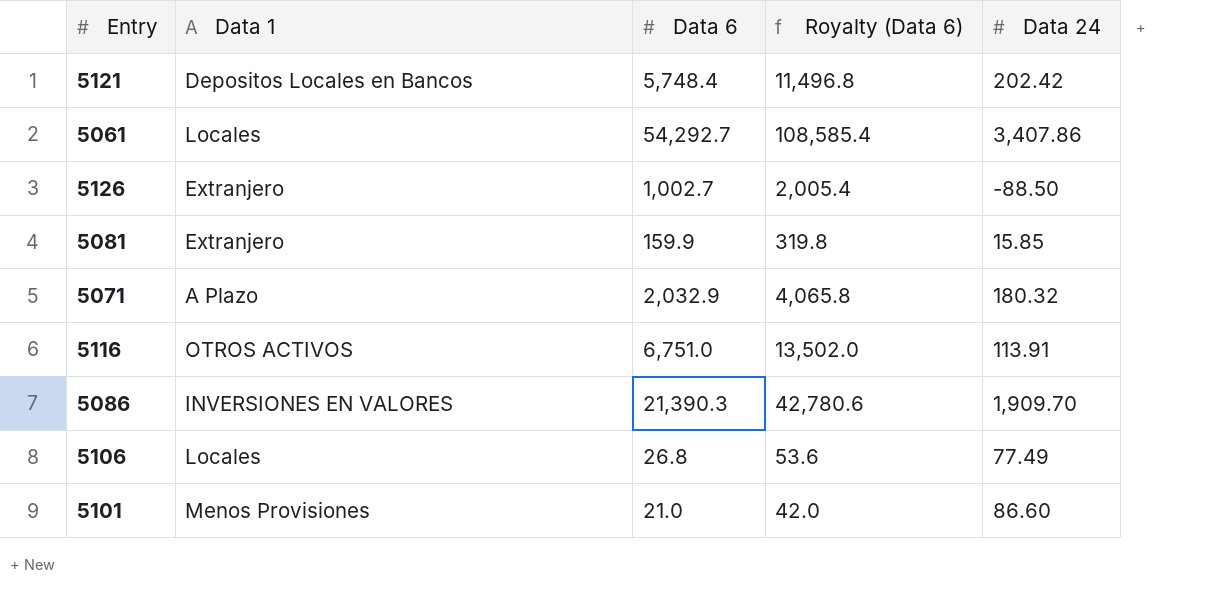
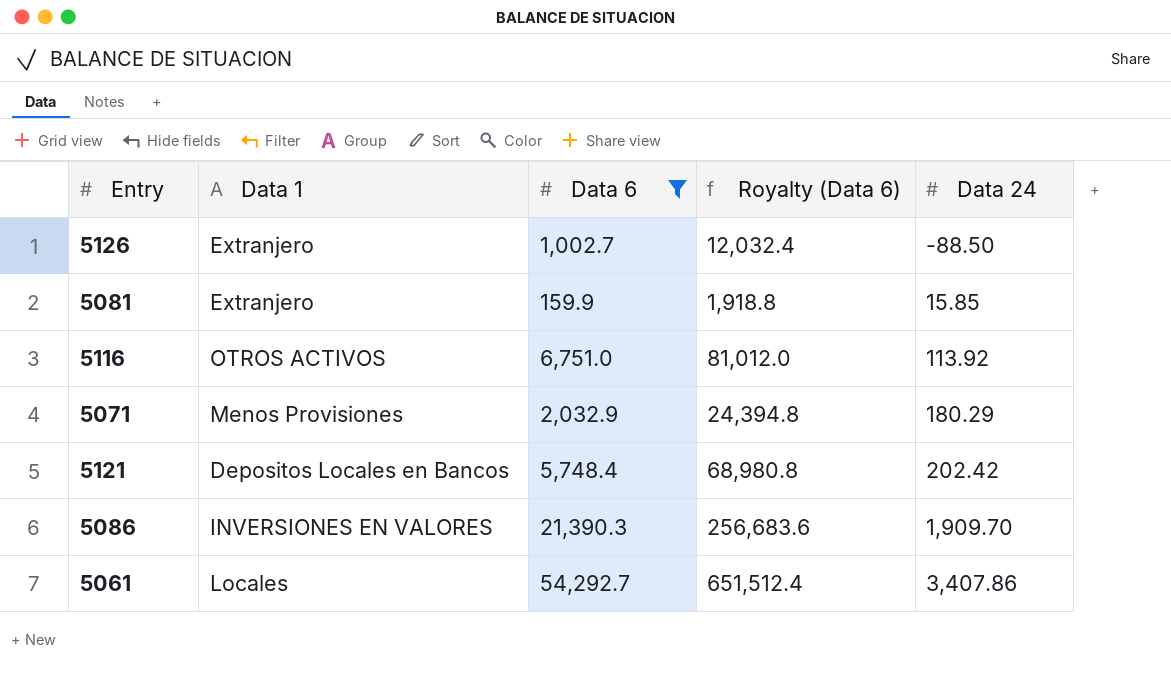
filter: none -> Data 6 >= 159.9
row order: none -> Data 24 ascending
column Royalty (Data 6) | formula: [Data 6] * 2 -> [Data 6] * 12
5116 | Data 24: 113.91 -> 113.92
5071 | Data 1: A Plazo -> Menos Provisiones
5071 | Data 24: 180.32 -> 180.29

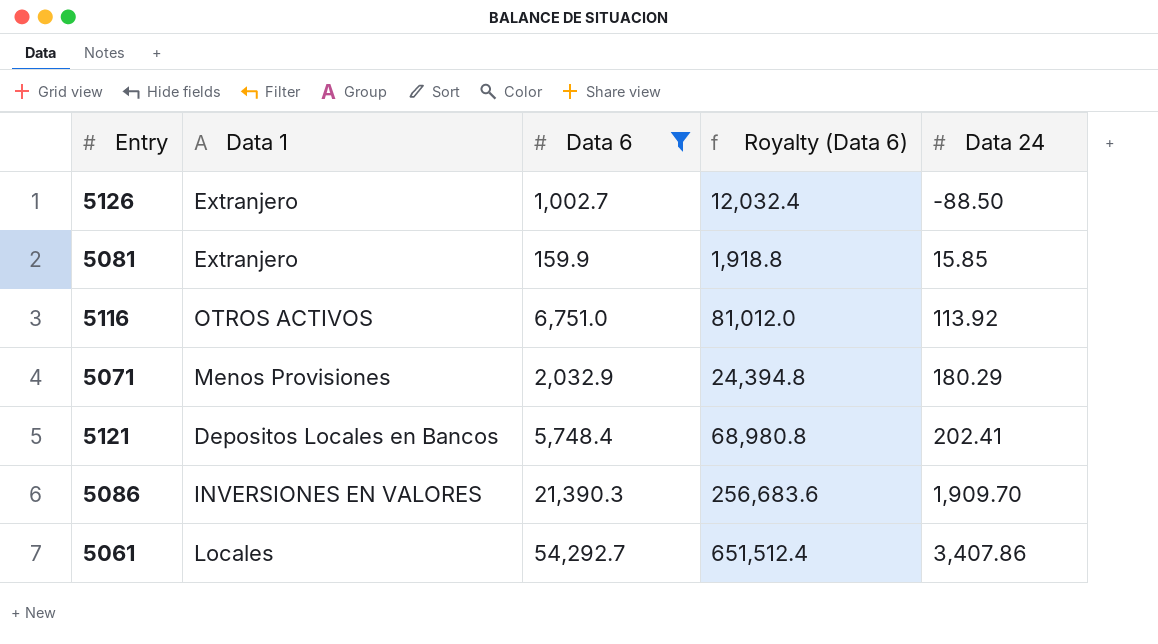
5121 | Data 24: 202.42 -> 202.41

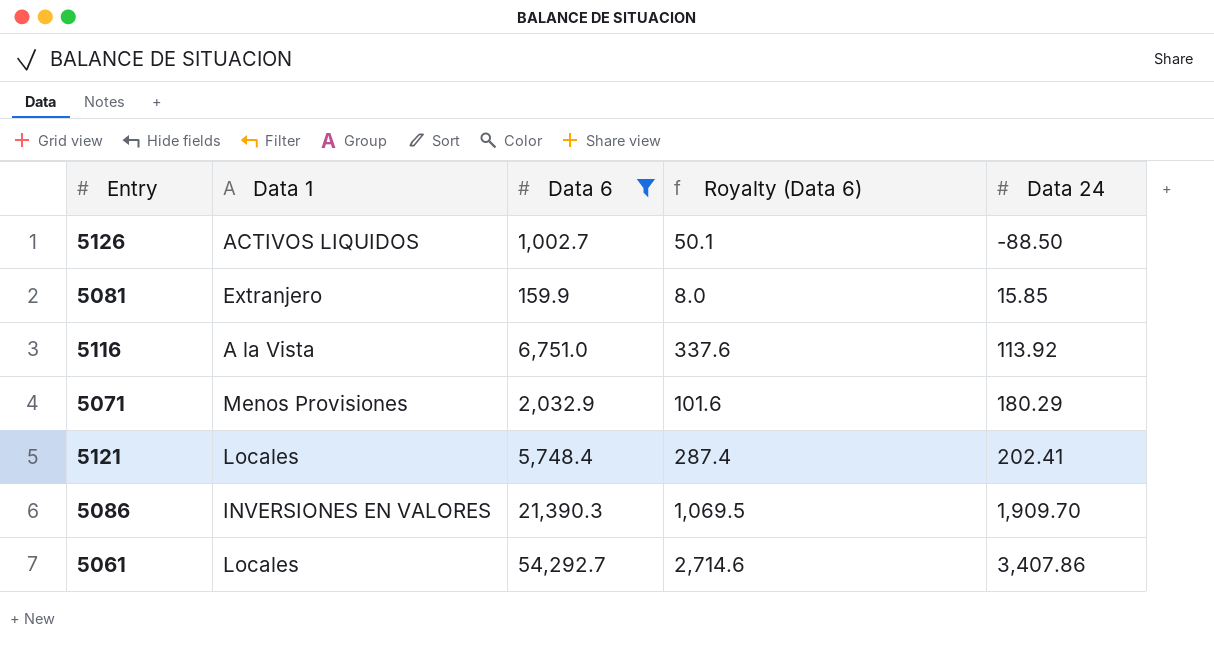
column Royalty (Data 6) | formula: [Data 6] * 12 -> [Data 6] * 0.05
5126 | Data 1: Extranjero -> ACTIVOS LIQUIDOS
5116 | Data 1: OTROS ACTIVOS -> A la Vista
5121 | Data 1: Depositos Locales en Bancos -> Locales

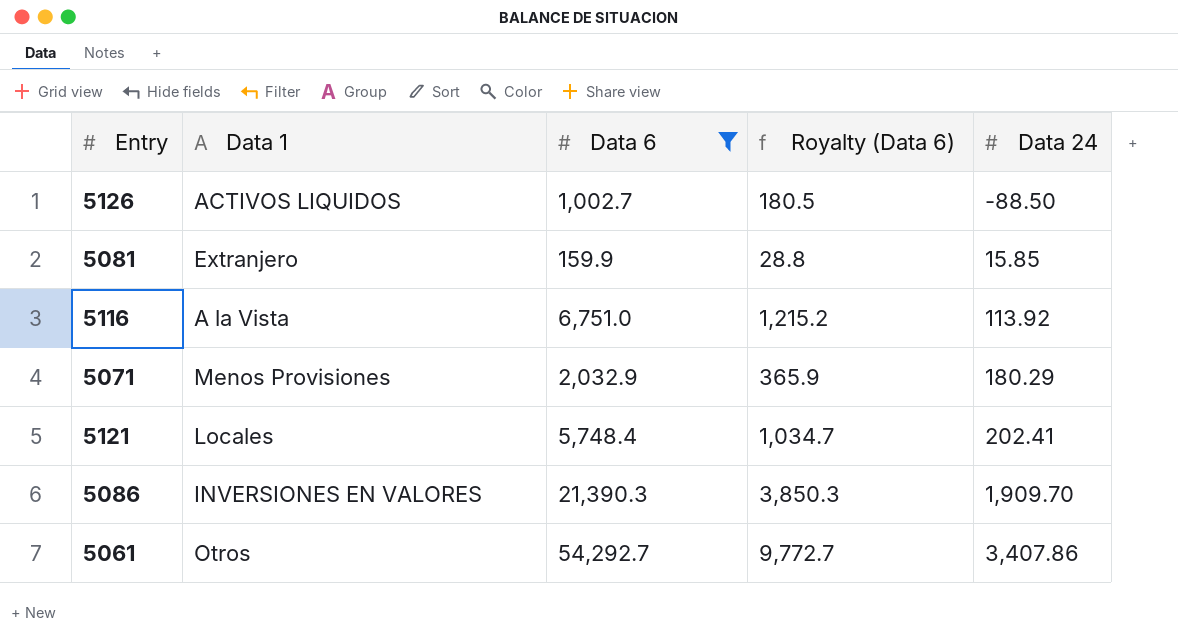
column Royalty (Data 6) | formula: [Data 6] * 0.05 -> [Data 6] * 0.18
5061 | Data 1: Locales -> Otros

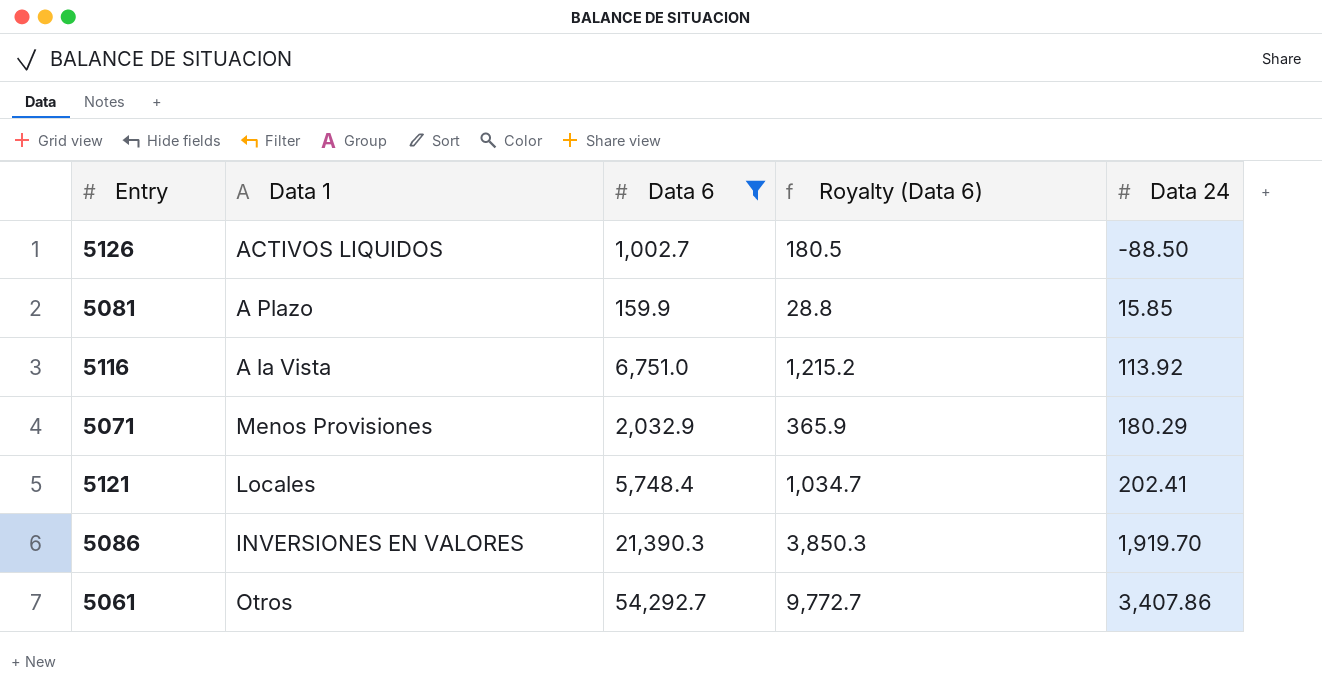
5081 | Data 1: Extranjero -> A Plazo
5086 | Data 24: 1,909.70 -> 1,919.70

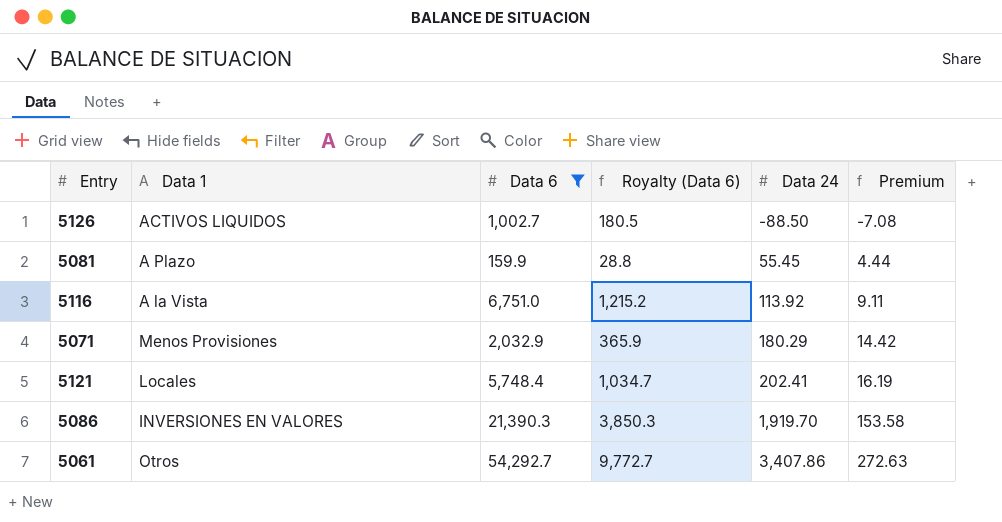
column Premium | formula: none -> [Data 24] * 0.08
5081 | Data 24: 15.85 -> 55.45

